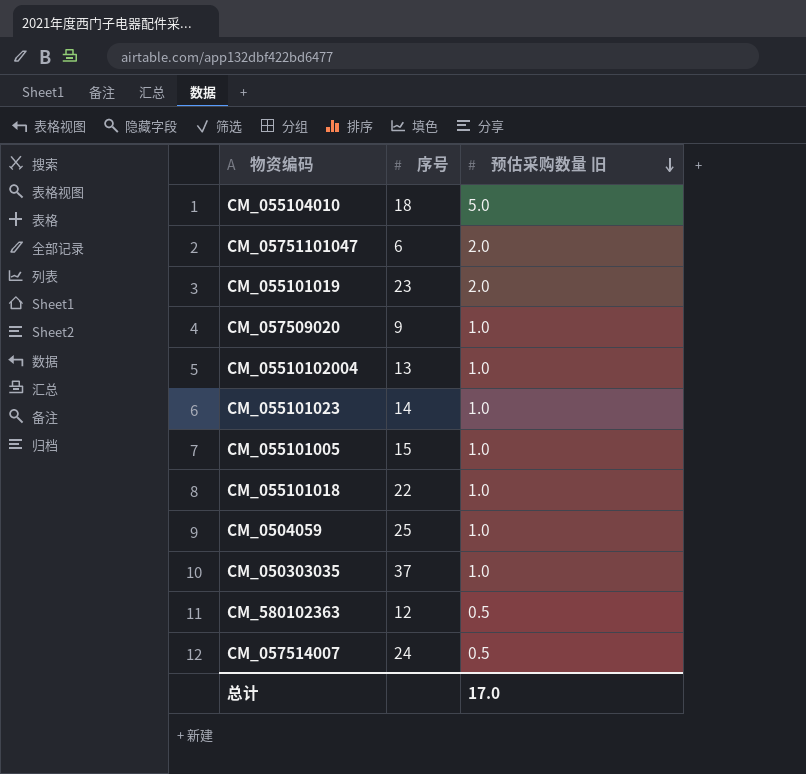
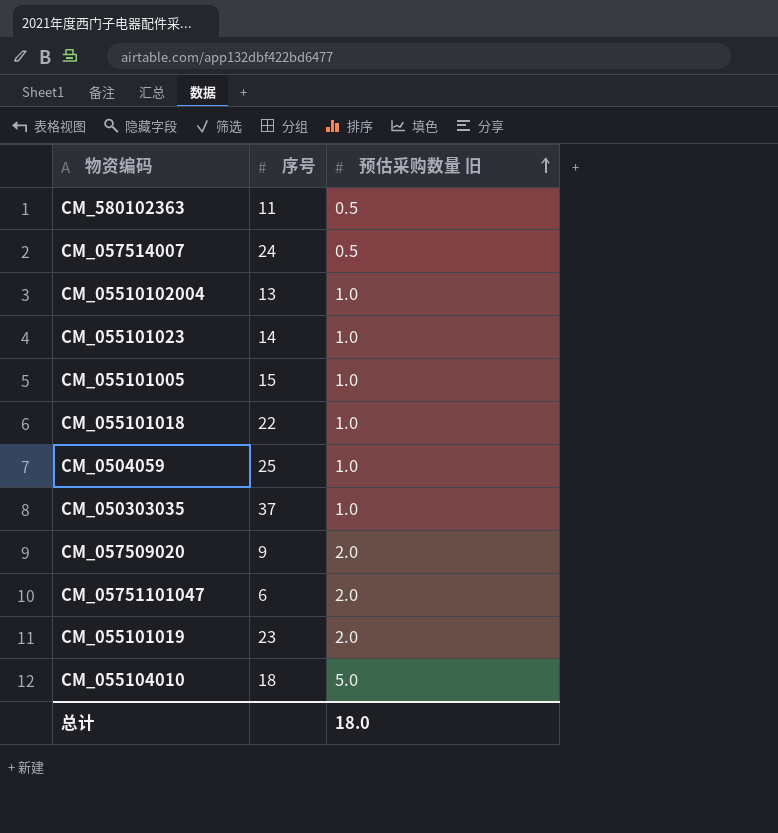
row order: 预估采购数量 旧 descending -> 预估采购数量 旧 ascending
CM_580102363 | 序号: 12 -> 11
CM_057509020 | 预估采购数量 旧: 1.0 -> 2.0
总计 | 预估采购数量 旧: 17.0 -> 18.0

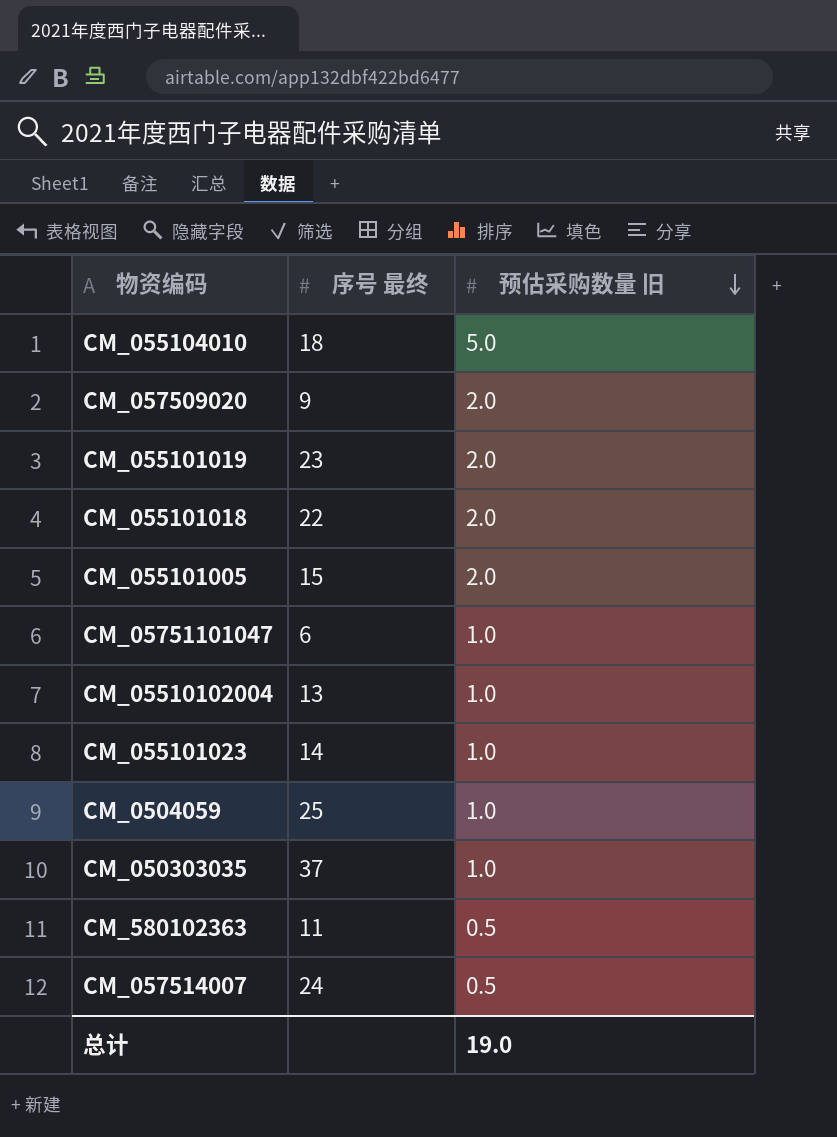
row order: 预估采购数量 旧 ascending -> 预估采购数量 旧 descending
column name: 序号 -> 序号 最终
CM_055101018 | 预估采购数量 旧: 1.0 -> 2.0
CM_055101005 | 预估采购数量 旧: 1.0 -> 2.0
CM_05751101047 | 预估采购数量 旧: 2.0 -> 1.0
总计 | 预估采购数量 旧: 18.0 -> 19.0

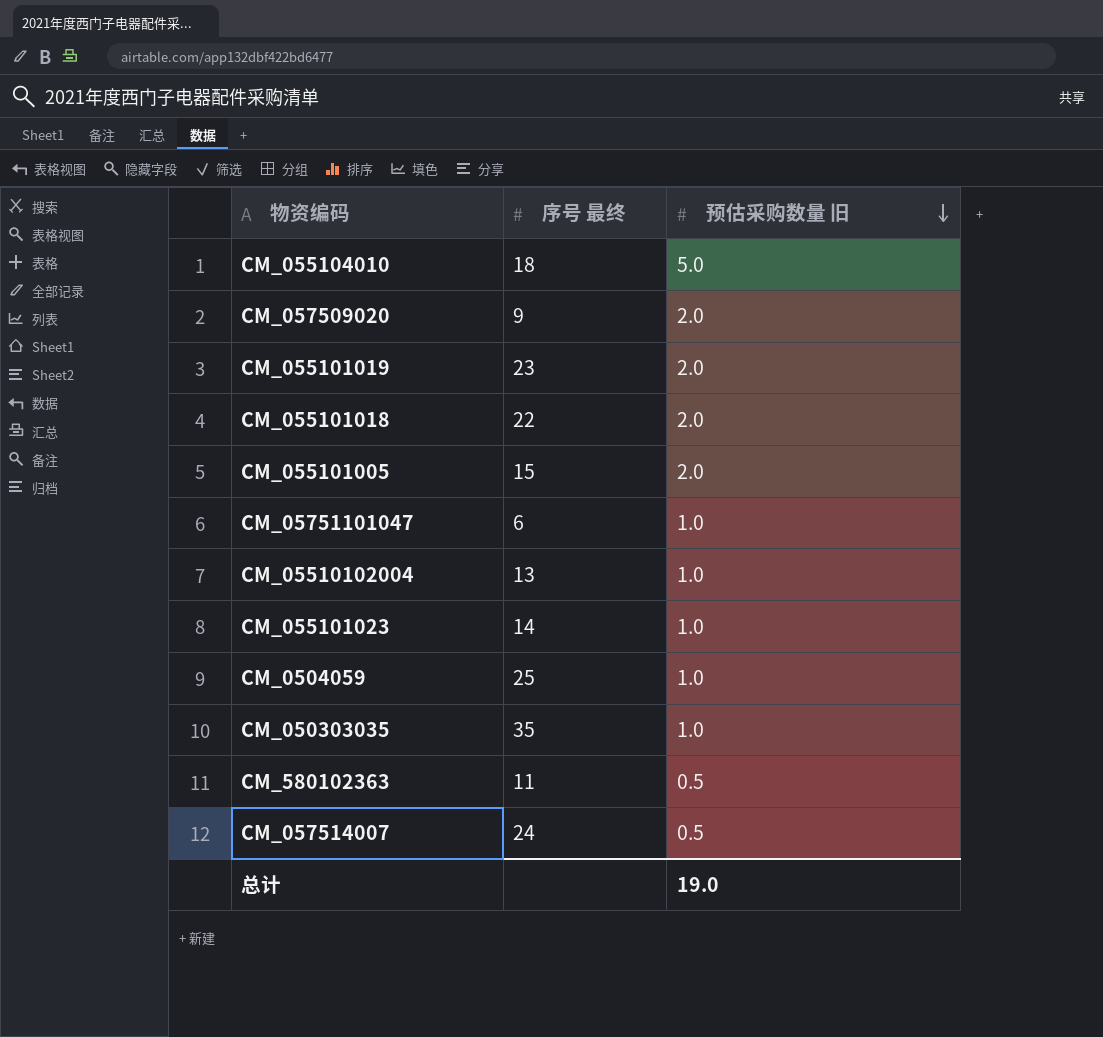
CM_050303035 | 序号 最终: 37 -> 35

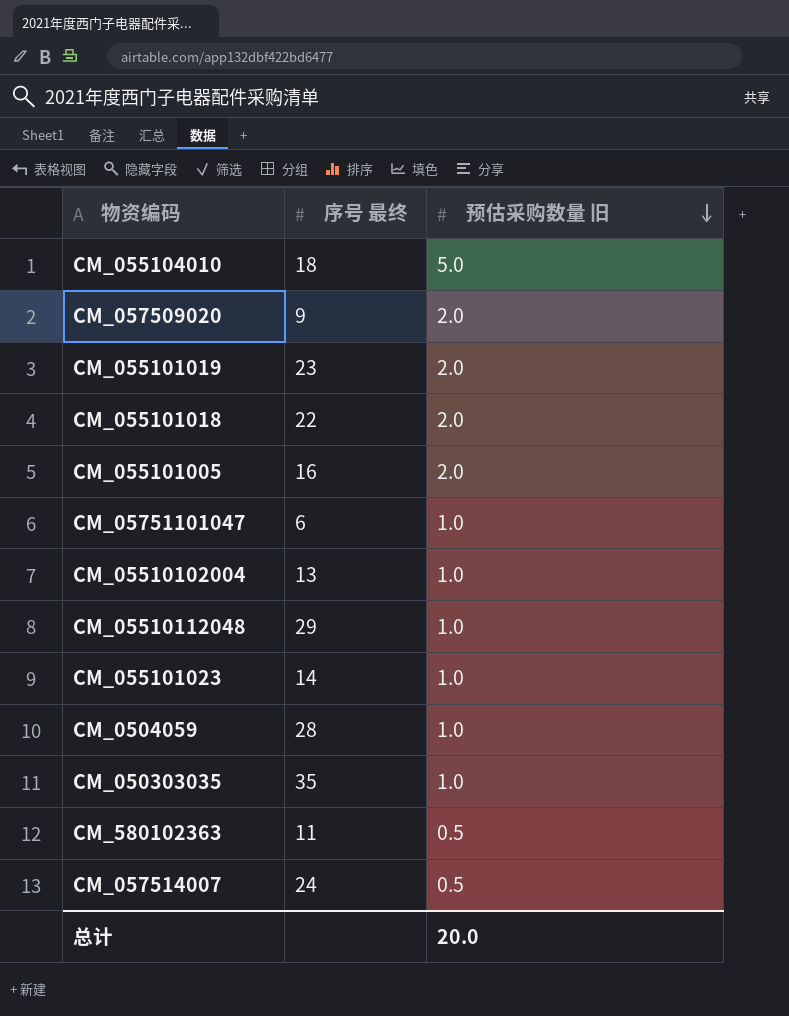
CM_055101005 | 序号 最终: 15 -> 16
row CM_05510112048: none -> 29 | 1.0
CM_0504059 | 序号 最终: 25 -> 28
总计 | 预估采购数量 旧: 19.0 -> 20.0

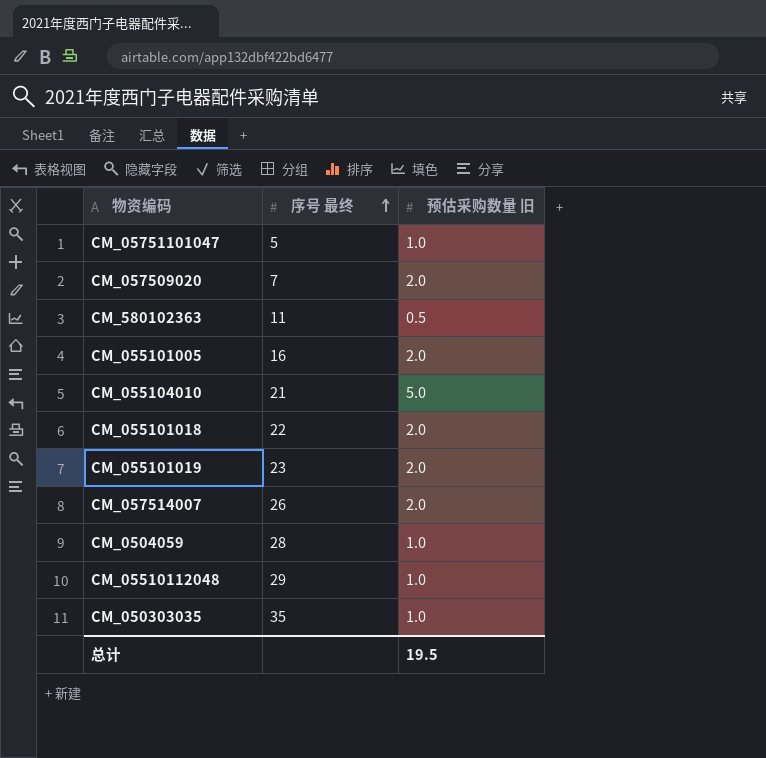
row order: 预估采购数量 旧 descending -> 序号 最终 ascending
row CM_05510102004: 13 | 1.0 -> none
row CM_055101023: 14 | 1.0 -> none
CM_05751101047 | 序号 最终: 6 -> 5
CM_057509020 | 序号 最终: 9 -> 7
CM_055104010 | 序号 最终: 18 -> 21
CM_057514007 | 序号 最终: 24 -> 26
CM_057514007 | 预估采购数量 旧: 0.5 -> 2.0
总计 | 预估采购数量 旧: 20.0 -> 19.5

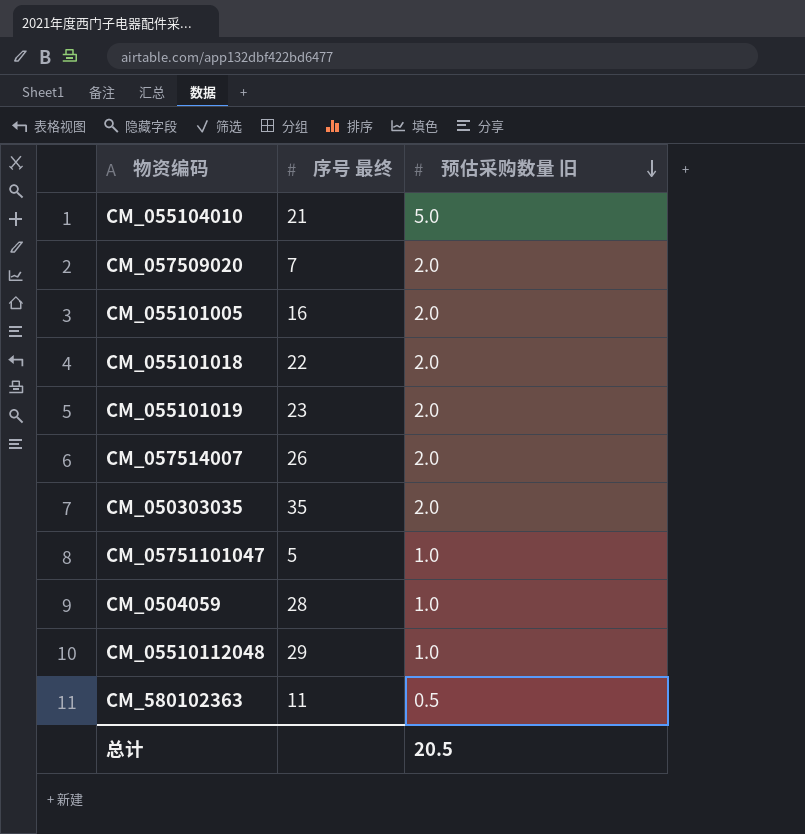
row order: 序号 最终 ascending -> 预估采购数量 旧 descending
CM_050303035 | 预估采购数量 旧: 1.0 -> 2.0
总计 | 预估采购数量 旧: 19.5 -> 20.5

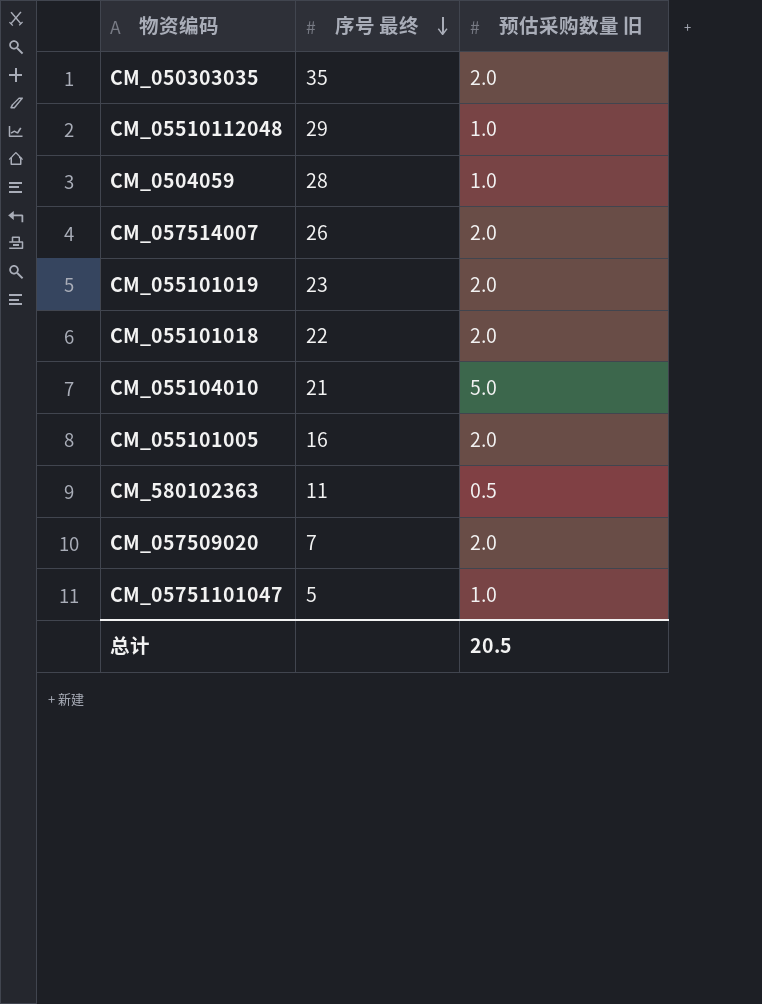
row order: 预估采购数量 旧 descending -> 序号 最终 descending

